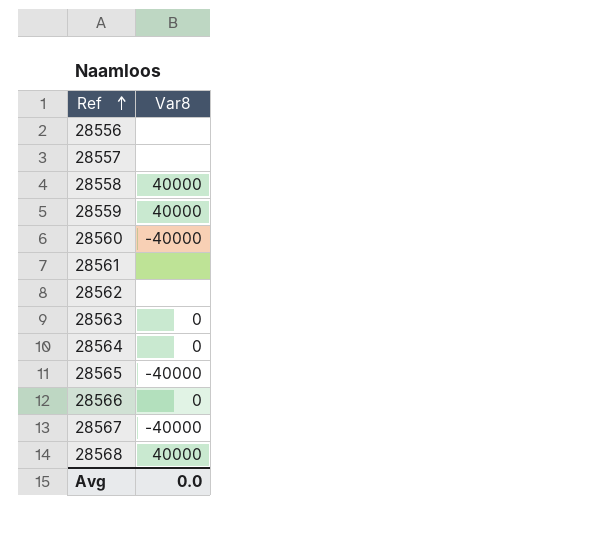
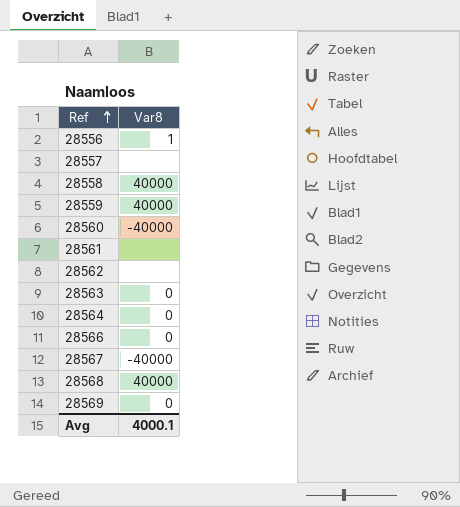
row 28565: -40000 -> none
28556 | Var8: none -> 1
row 28569: none -> 0
Avg | Var8: 0.0 -> 4000.1

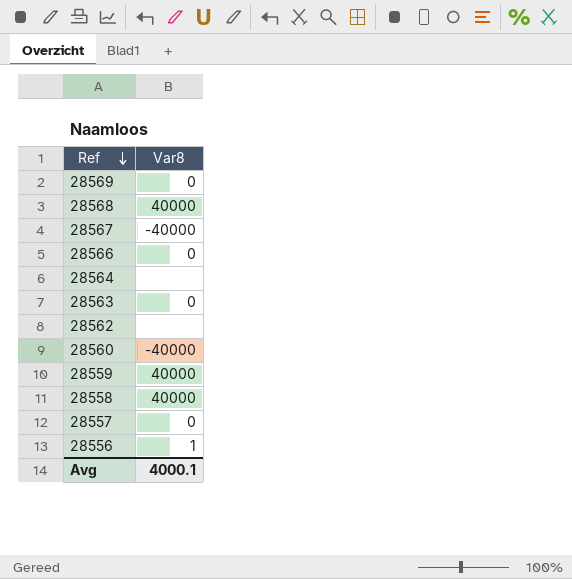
row order: Ref ascending -> Ref descending
row 28561: none -> none
28564 | Var8: 0 -> none
28557 | Var8: none -> 0

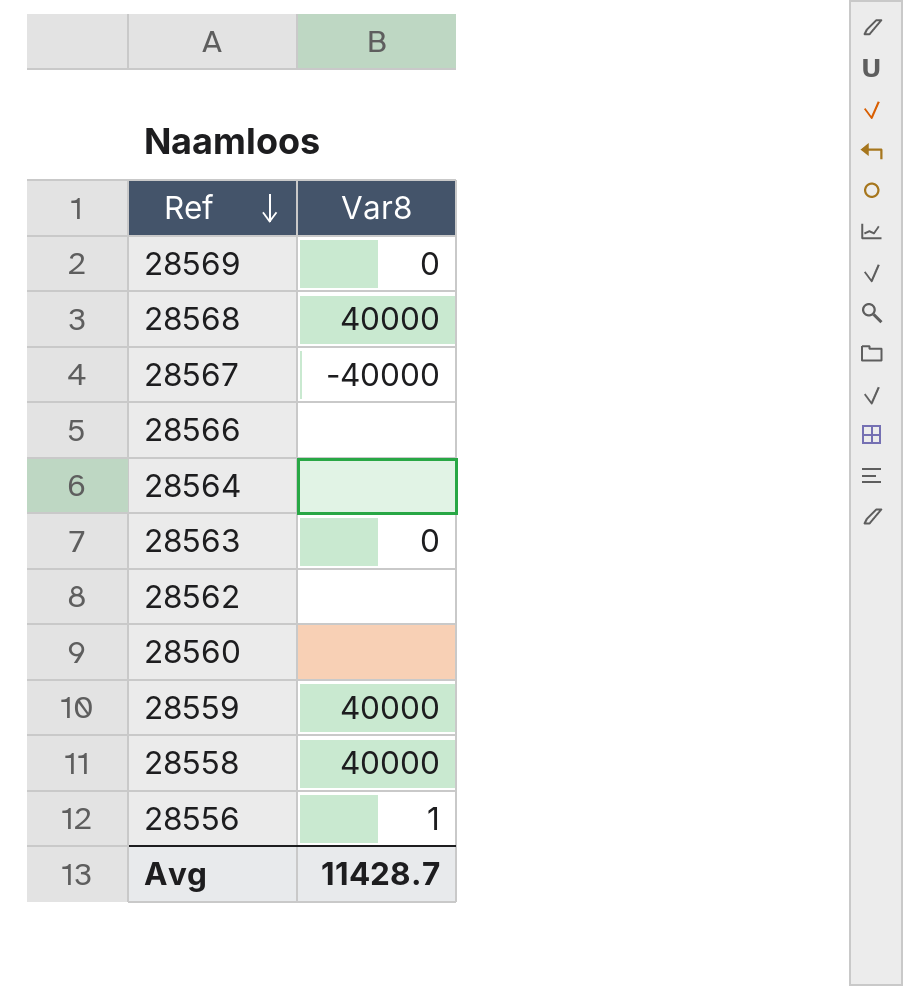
row 28557: 0 -> none
28566 | Var8: 0 -> none
28560 | Var8: -40000 -> none
Avg | Var8: 4000.1 -> 11428.7

